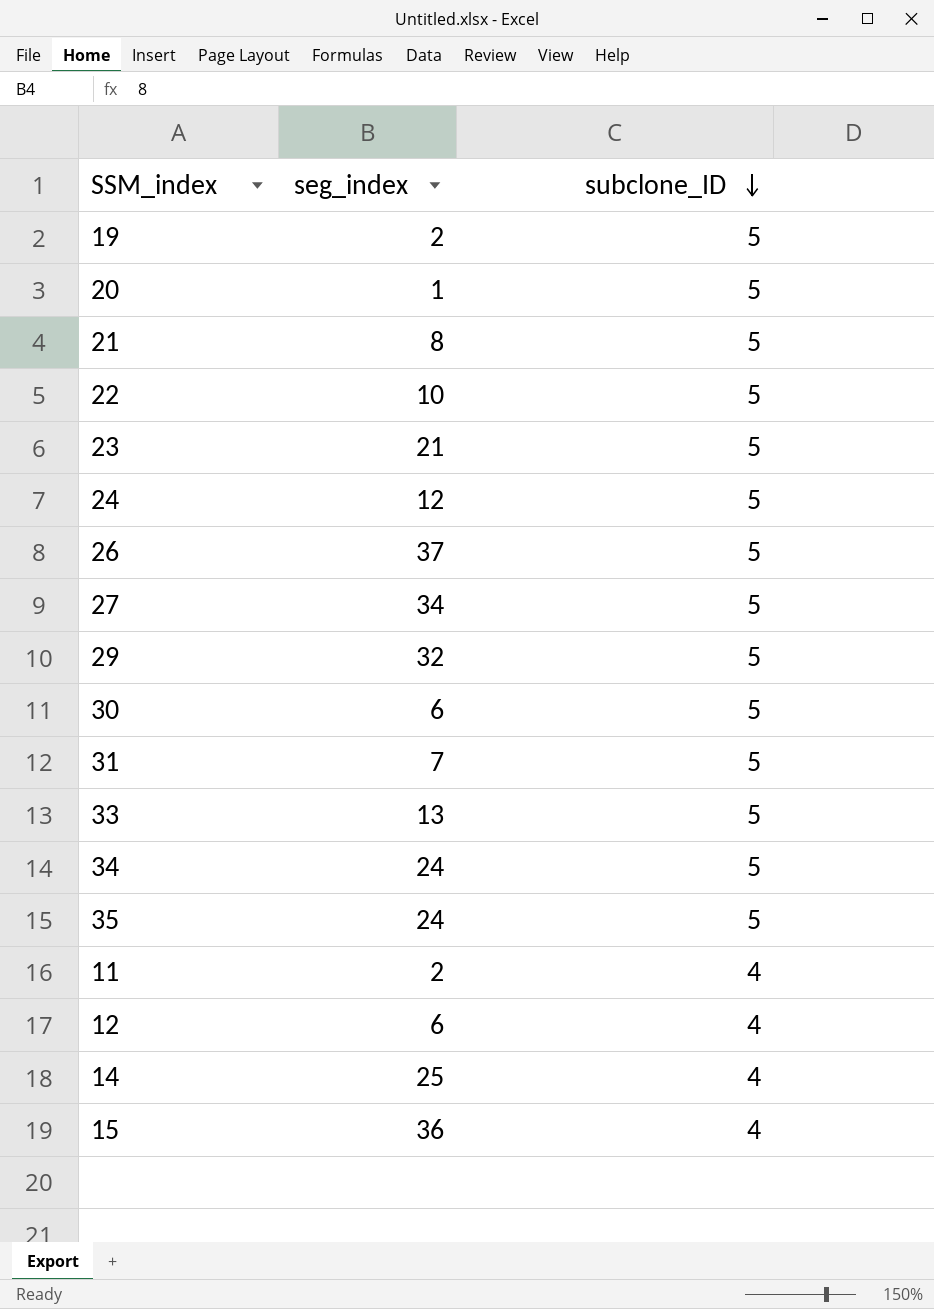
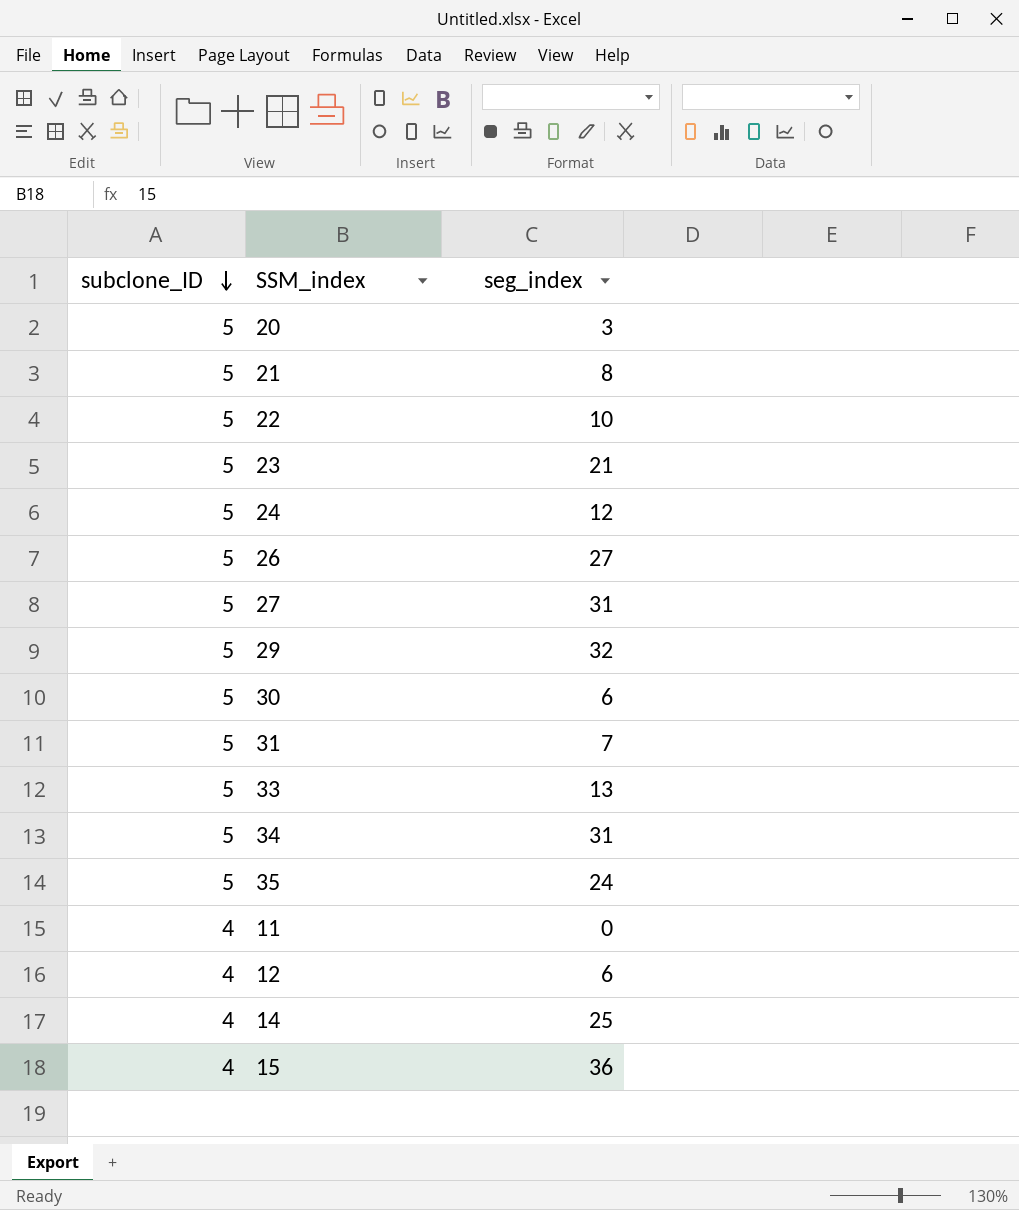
column subclone_ID | position: 3 -> 1
row 19: 2 | 5 -> none
20 | seg_index: 1 -> 3
26 | seg_index: 37 -> 27
27 | seg_index: 34 -> 31
34 | seg_index: 24 -> 31
11 | seg_index: 2 -> 0

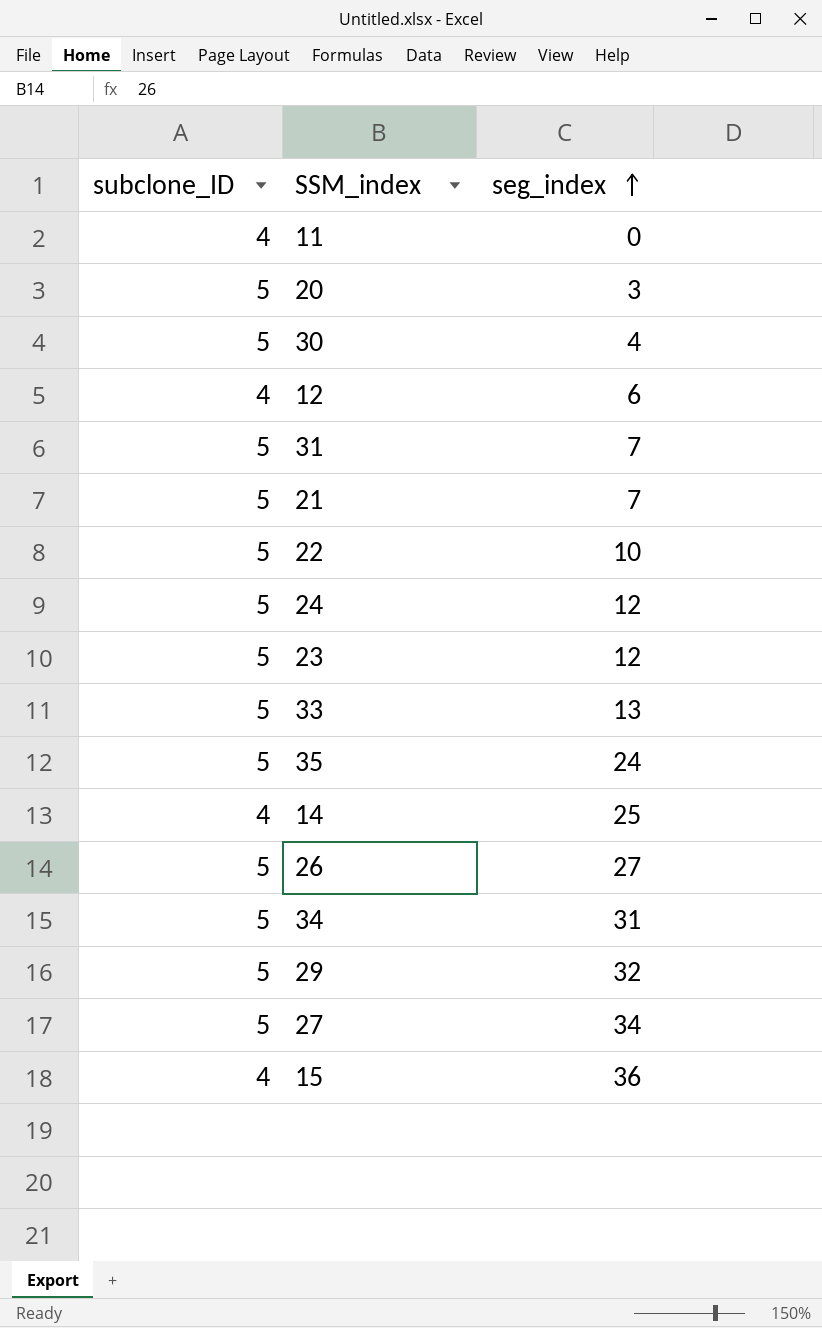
row order: subclone_ID descending -> seg_index ascending
30 | seg_index: 6 -> 4
21 | seg_index: 8 -> 7
23 | seg_index: 21 -> 12
27 | seg_index: 31 -> 34

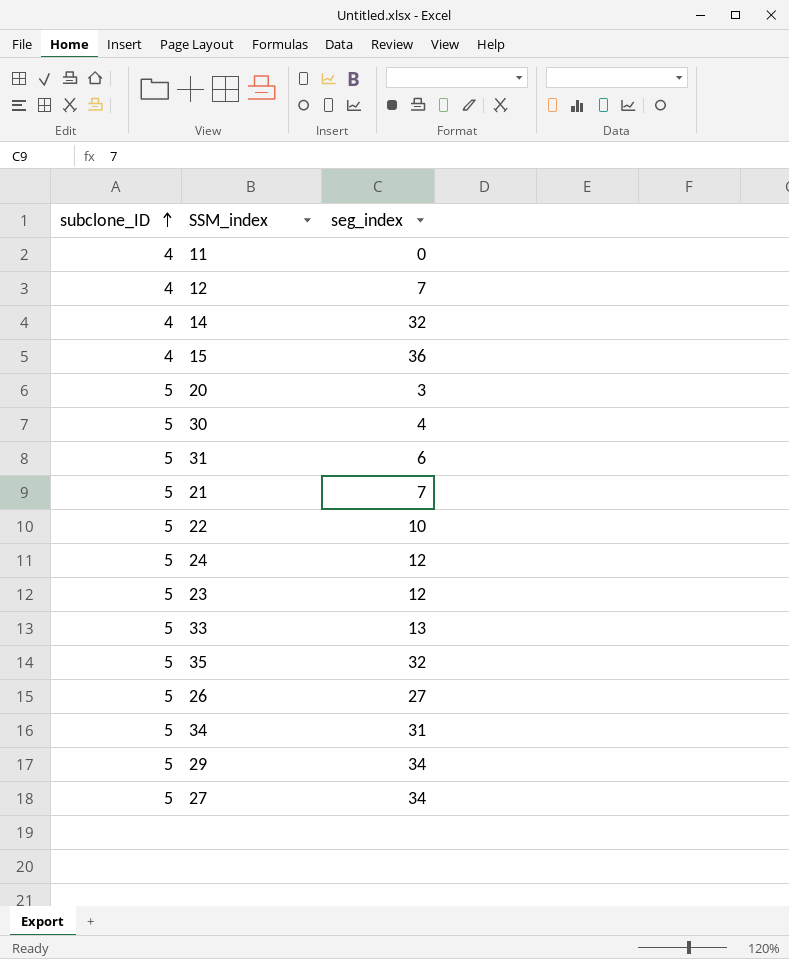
row order: seg_index ascending -> subclone_ID ascending
12 | seg_index: 6 -> 7
14 | seg_index: 25 -> 32
31 | seg_index: 7 -> 6
35 | seg_index: 24 -> 32
29 | seg_index: 32 -> 34

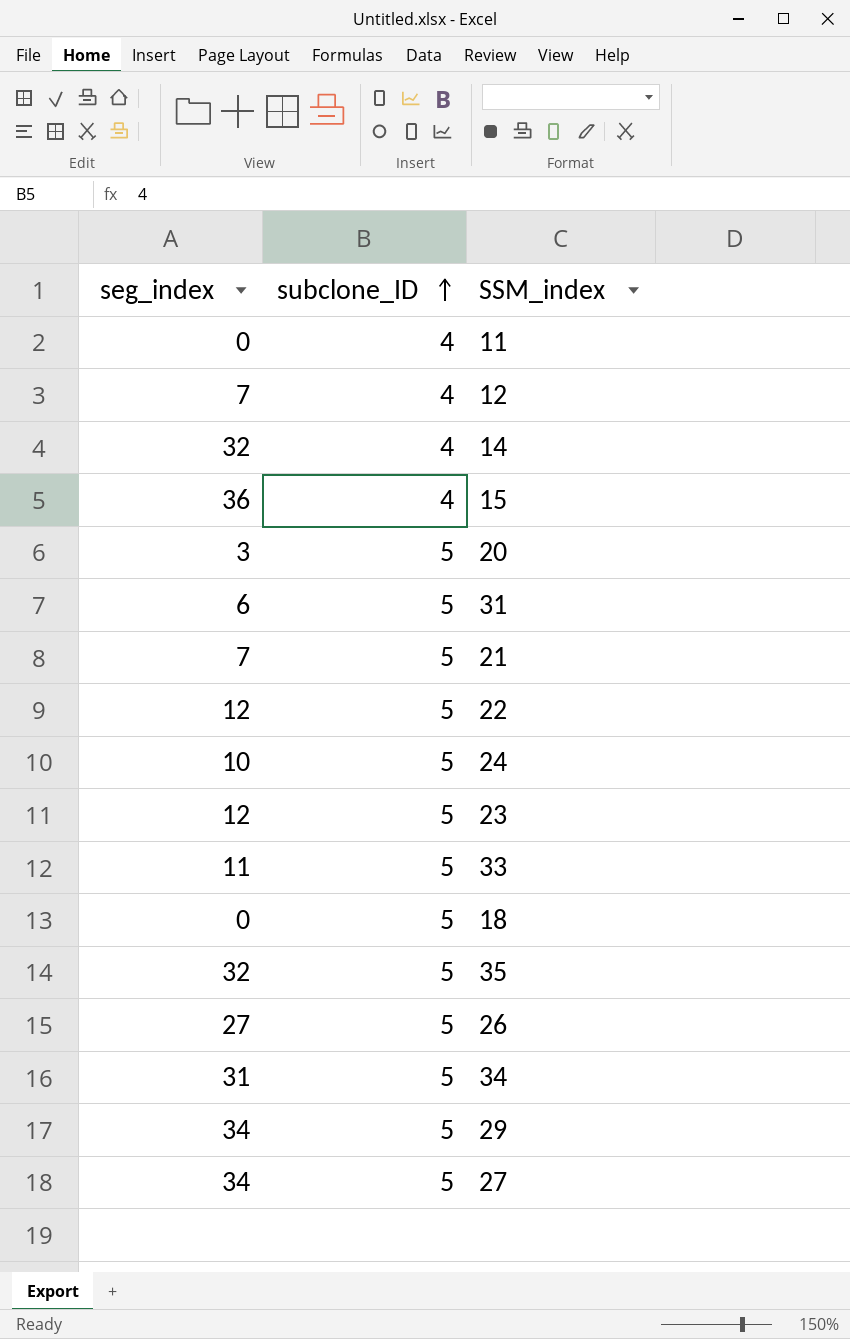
column seg_index | position: 3 -> 1
row 30: 5 | 4 -> none
22 | seg_index: 10 -> 12
24 | seg_index: 12 -> 10
33 | seg_index: 13 -> 11
row 18: none -> 0 | 5

